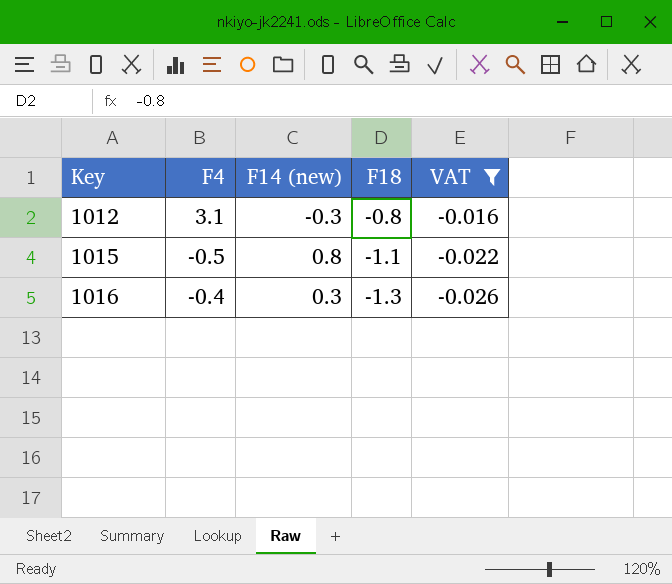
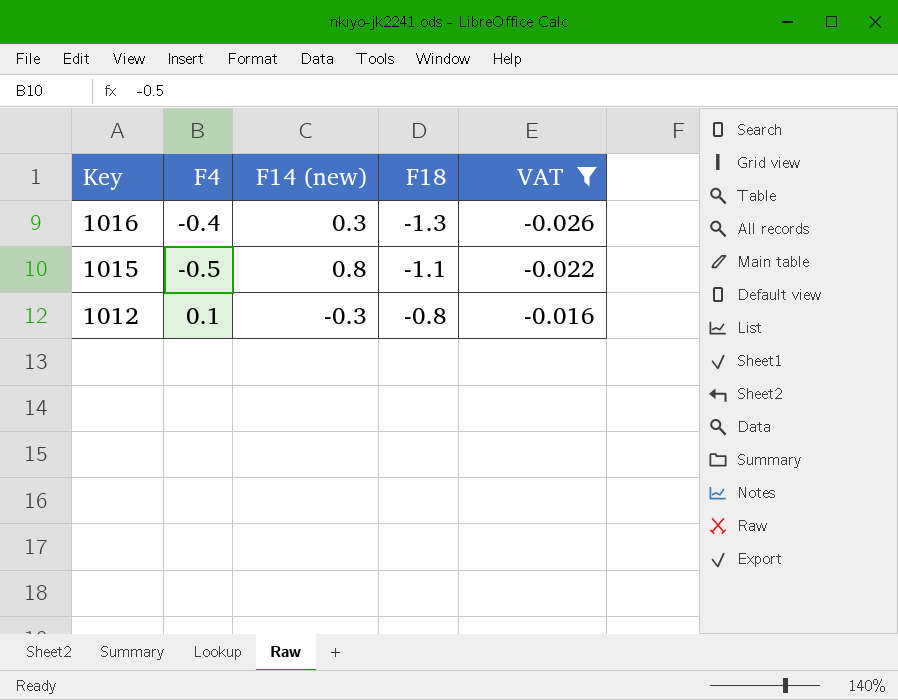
row order: Key ascending -> Key descending
1012 | F4: 3.1 -> 0.1

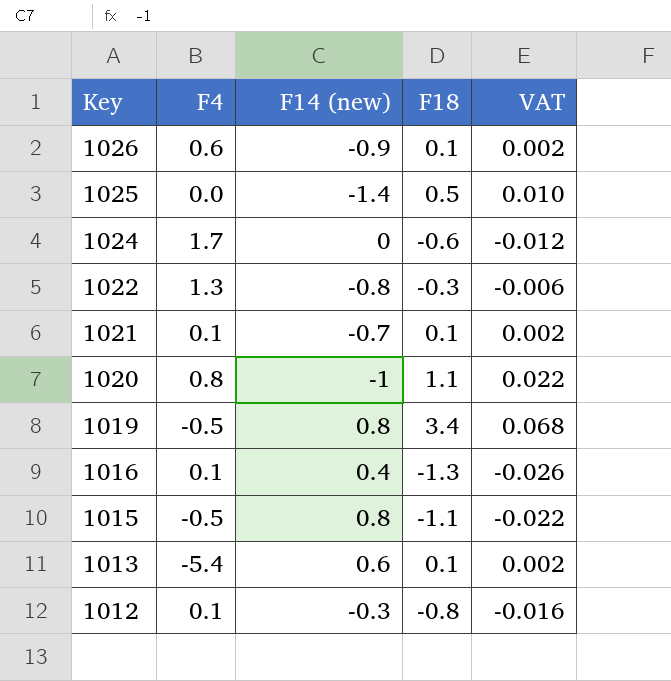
filter: VAT <= -0.016 -> none
1016 | F4: -0.4 -> 0.1
1016 | F14 (new): 0.3 -> 0.4

